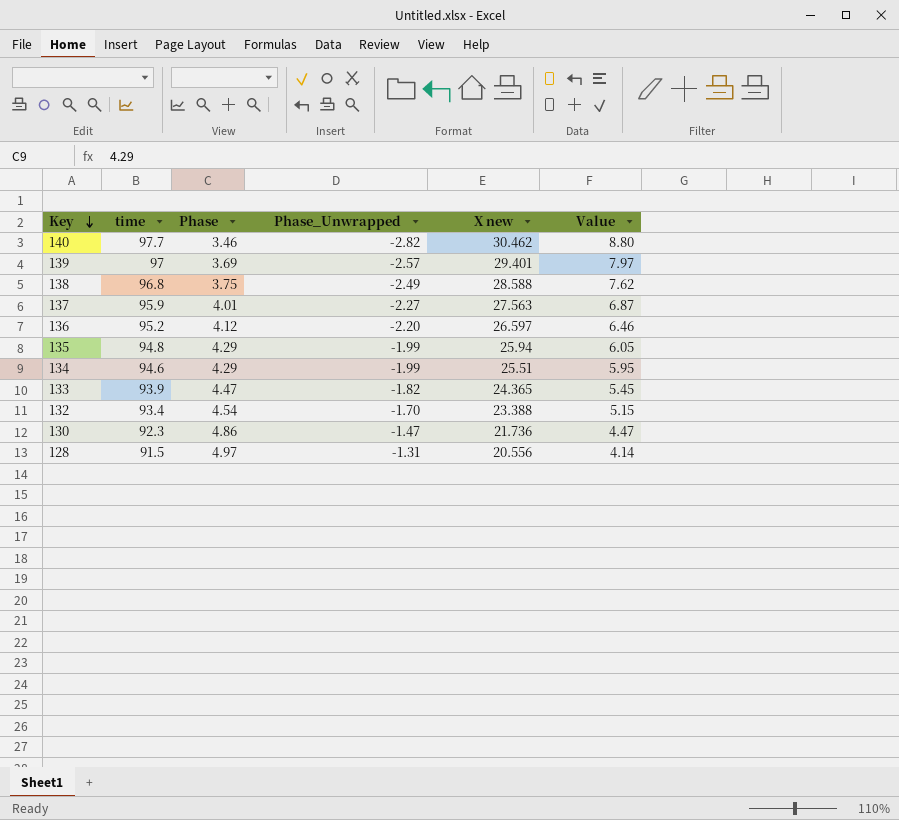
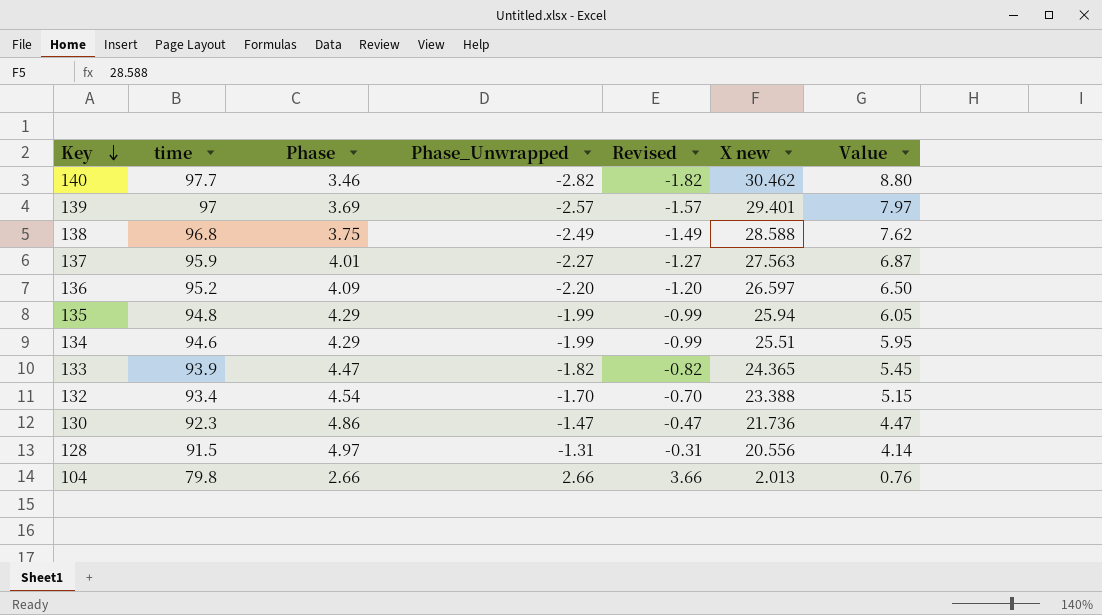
column Revised | formula: none -> [Phase_Unwrapped] + 1
136 | Phase: 4.12 -> 4.09
136 | Value: 6.46 -> 6.50
row 104: none -> 79.8 | 2.66 | 2.66 | 3.66 | 2.013 | 0.76

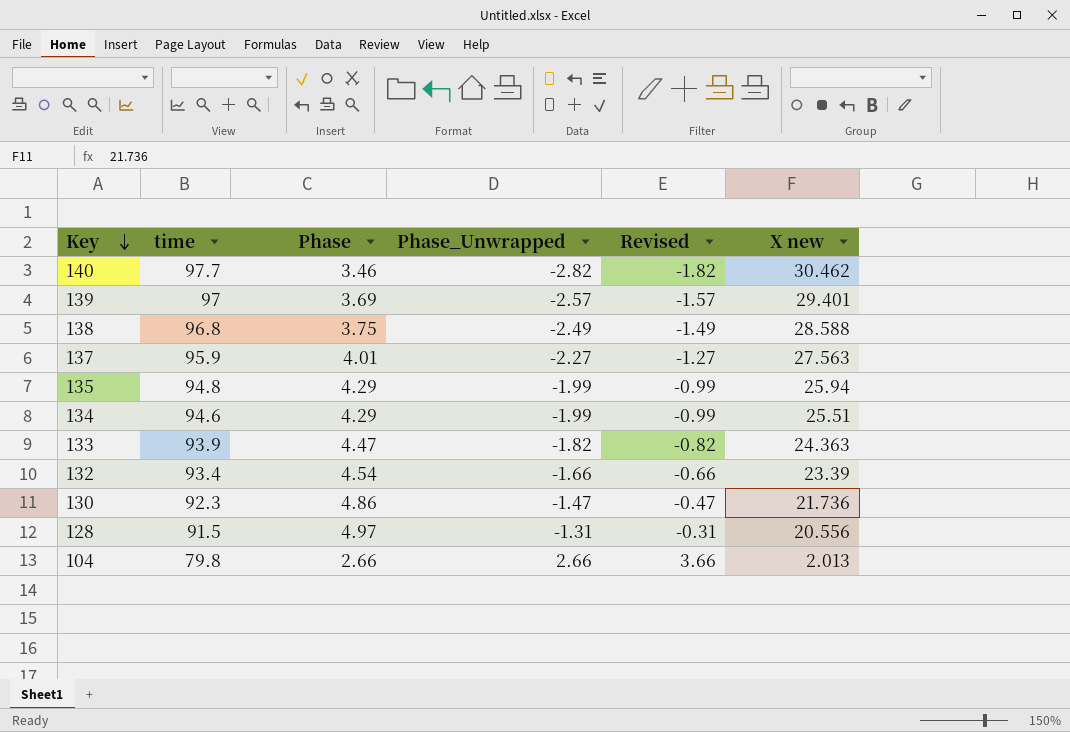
column Value | formula: [X new] / [Phase] -> none
row 136: 95.2 | 4.09 | -2.20 | -1.20 | 26.597 | 6.50 -> none
133 | X new: 24.365 -> 24.363
132 | Phase_Unwrapped: -1.70 -> -1.66
132 | Revised: -0.70 -> -0.66
132 | X new: 23.388 -> 23.39

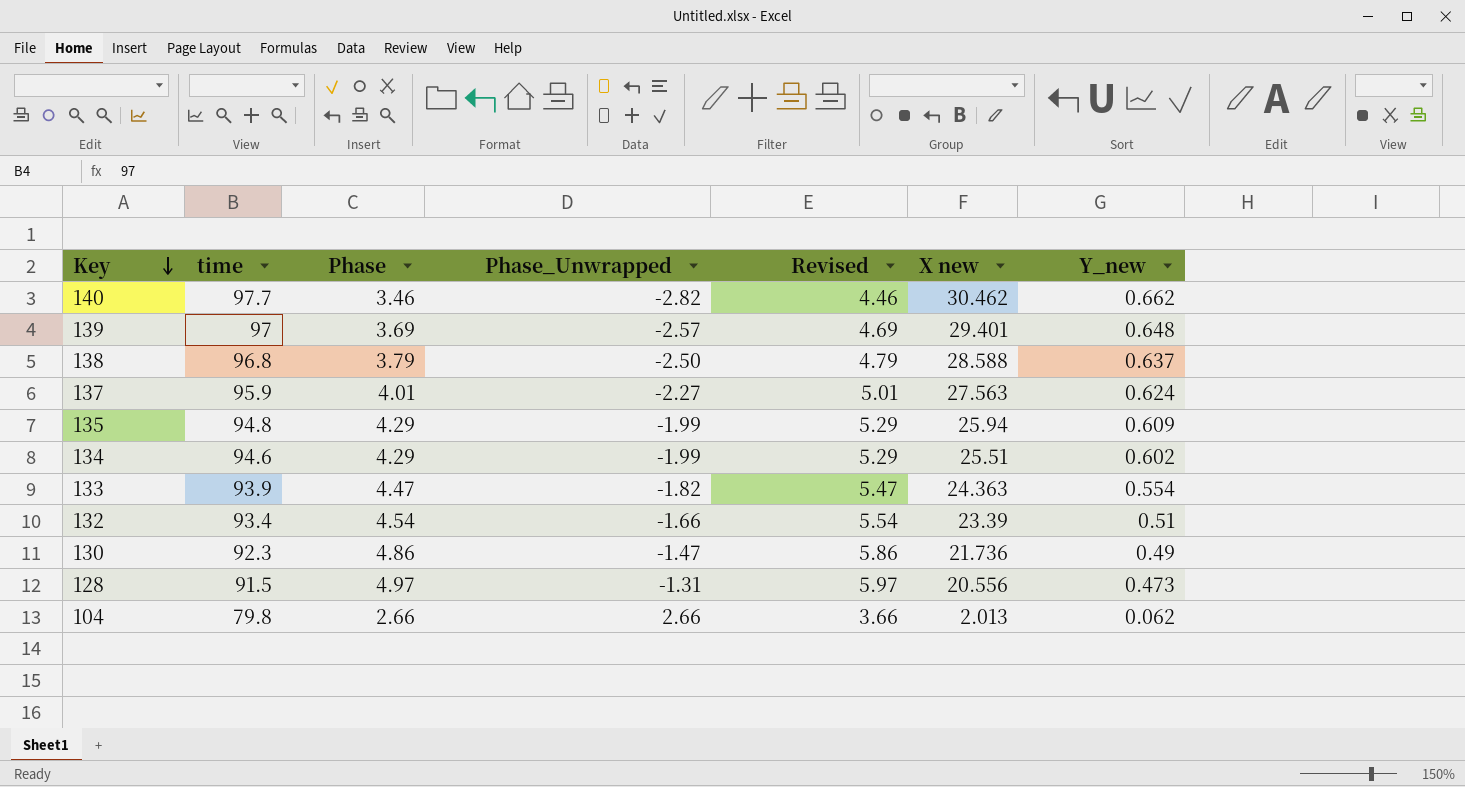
column Revised | formula: [Phase_Unwrapped] + 1 -> [Phase] + 1
column Y_new | position: none -> 7
138 | Phase: 3.75 -> 3.79
138 | Phase_Unwrapped: -2.49 -> -2.50

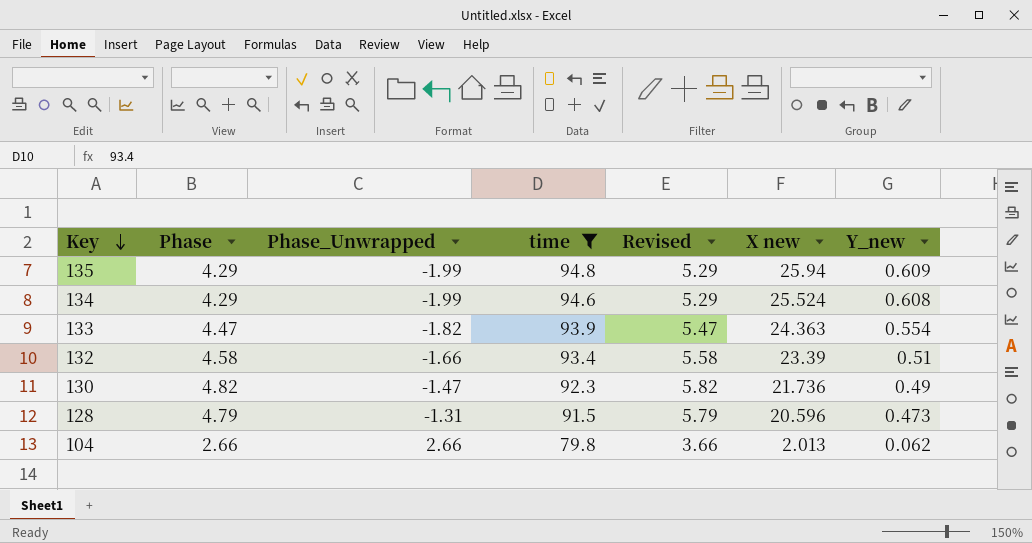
filter: none -> time <= 94.8
column time | position: 2 -> 4
134 | X new: 25.51 -> 25.524
134 | Y_new: 0.602 -> 0.608
132 | Phase: 4.54 -> 4.58
132 | Revised: 5.54 -> 5.58
130 | Phase: 4.86 -> 4.82
130 | Revised: 5.86 -> 5.82
128 | Phase: 4.97 -> 4.79
128 | Revised: 5.97 -> 5.79
128 | X new: 20.556 -> 20.596

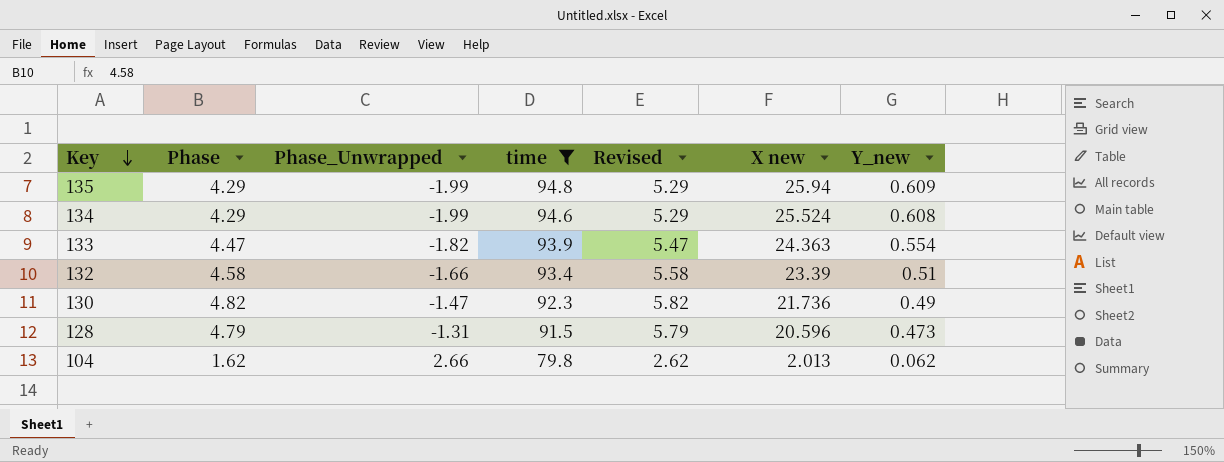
104 | Phase: 2.66 -> 1.62
104 | Revised: 3.66 -> 2.62

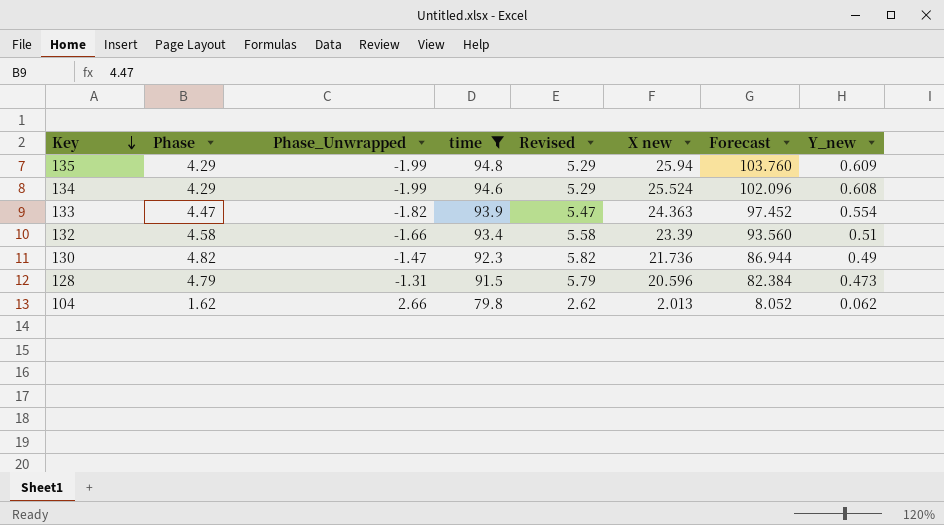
column Forecast | formula: none -> [X new] * 4

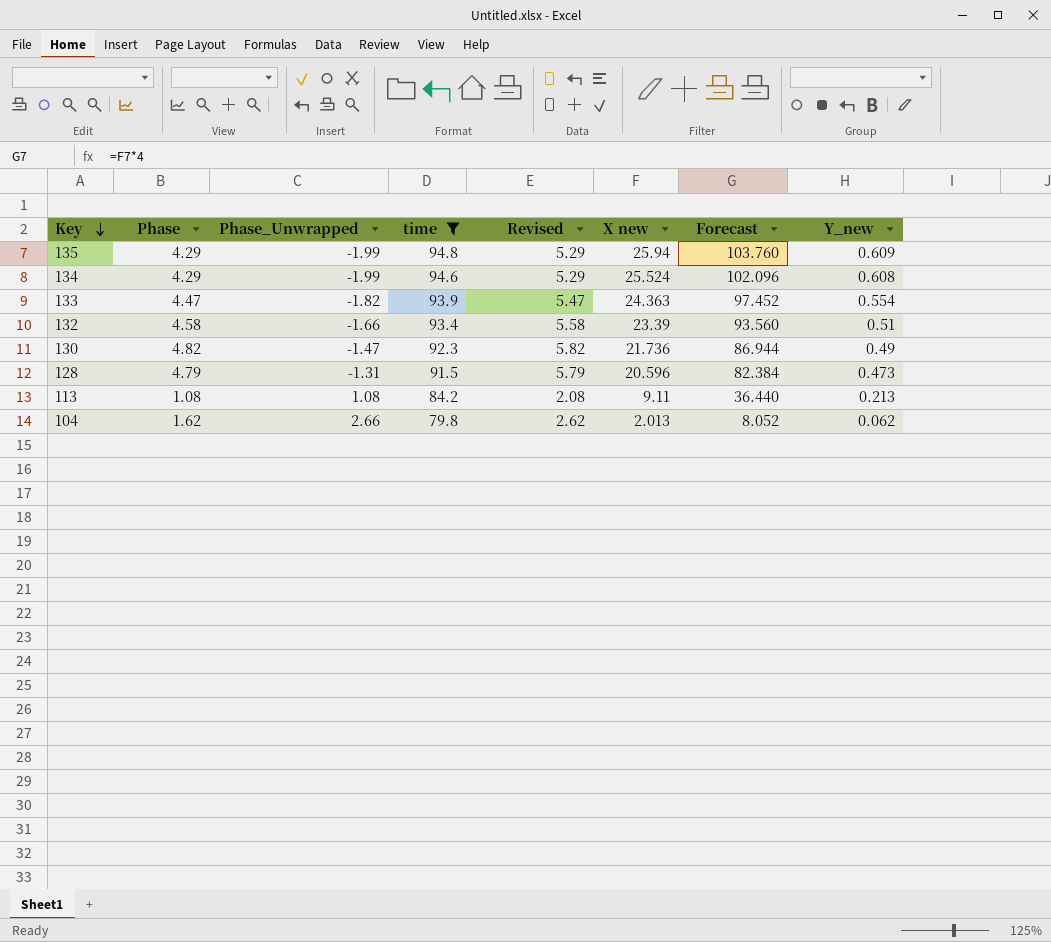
row 113: none -> 1.08 | 1.08 | 84.2 | 2.08 | 9.11 | 36.440 | 0.213

